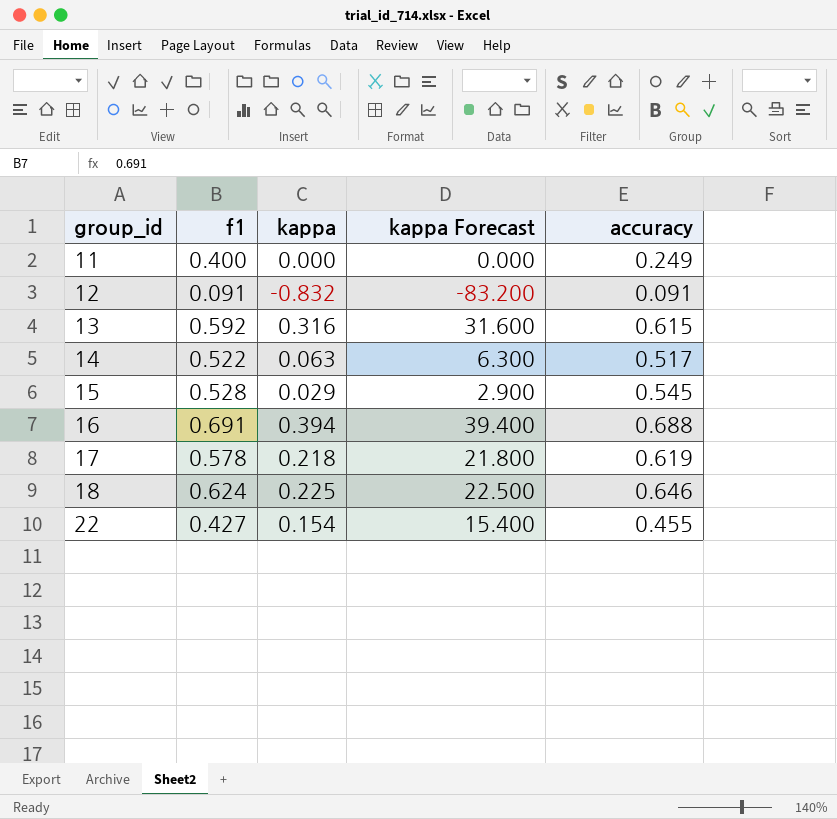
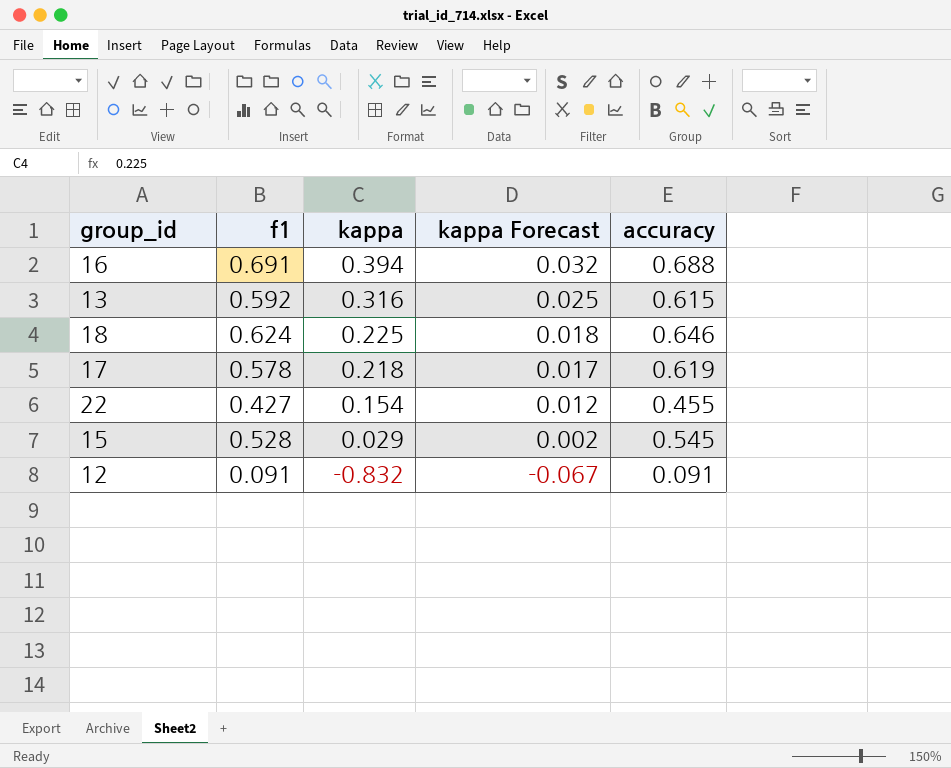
row order: group_id ascending -> kappa descending
column kappa Forecast | formula: [kappa] * 100 -> [kappa] * 0.08
row 11: 0.400 | 0.000 | 0.000 | 0.249 -> none
row 14: 0.522 | 0.063 | 6.300 | 0.517 -> none

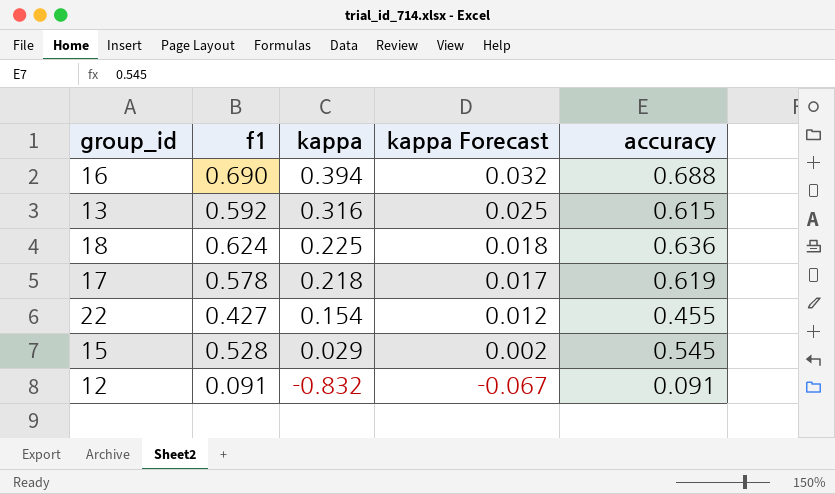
16 | f1: 0.691 -> 0.690
18 | accuracy: 0.646 -> 0.636

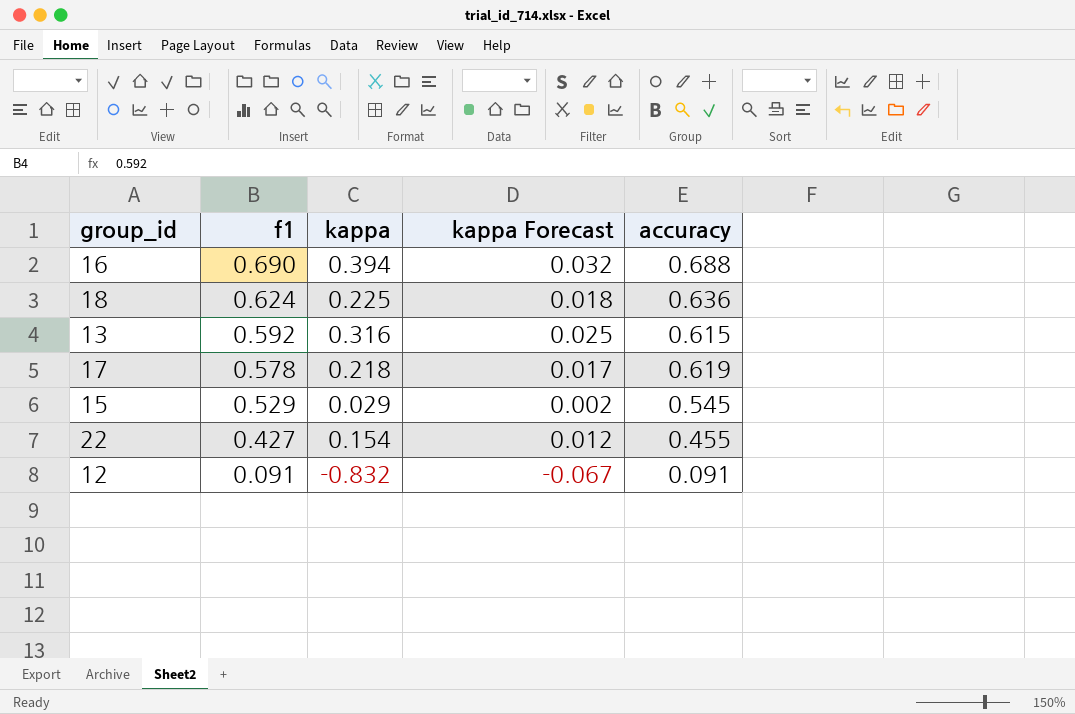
row order: kappa descending -> f1 descending
15 | f1: 0.528 -> 0.529

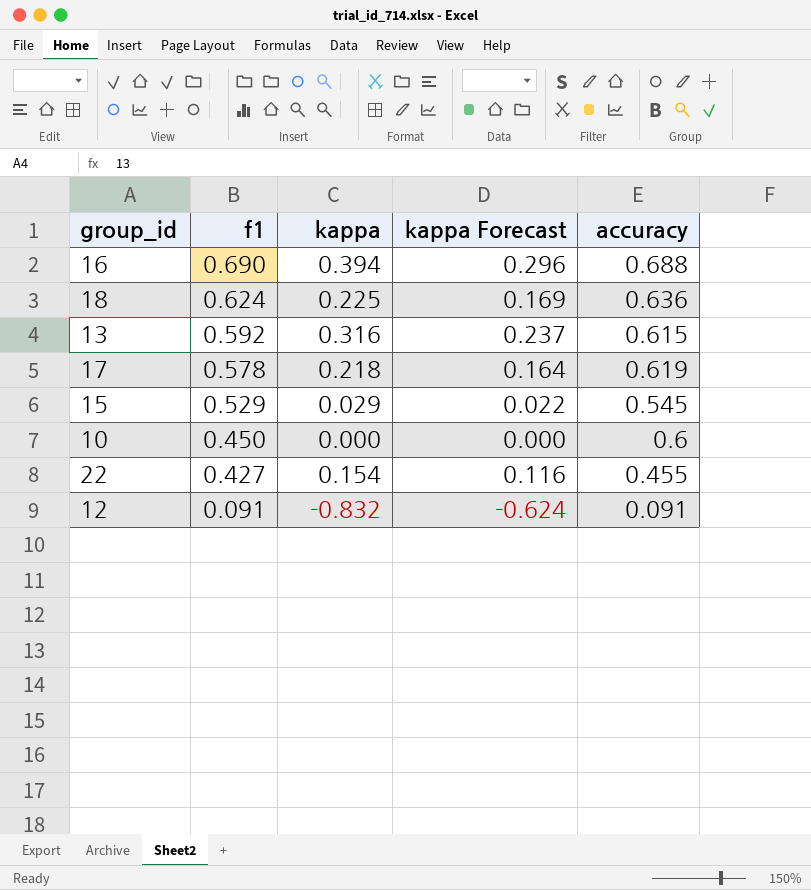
column kappa Forecast | formula: [kappa] * 0.08 -> [kappa] * 0.75
row 10: none -> 0.450 | 0.000 | 0.000 | 0.6

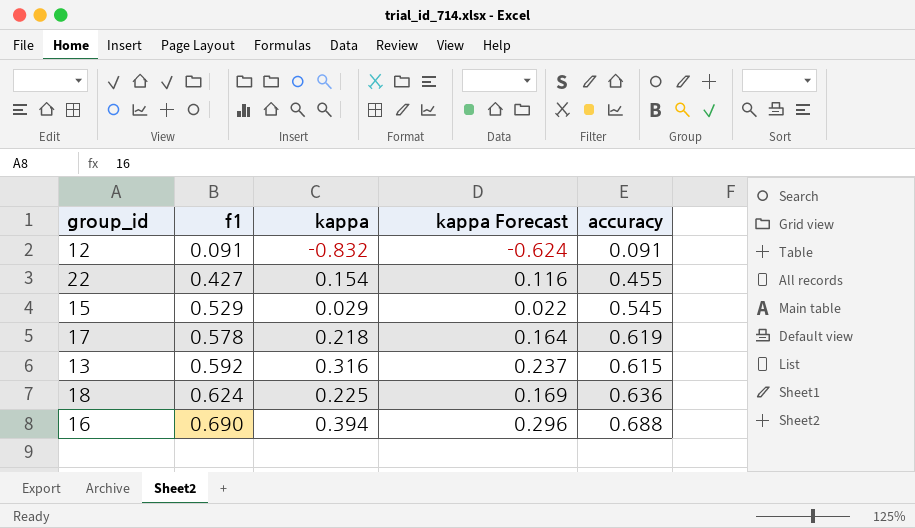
row order: f1 descending -> f1 ascending
row 10: 0.450 | 0.000 | 0.000 | 0.6 -> none

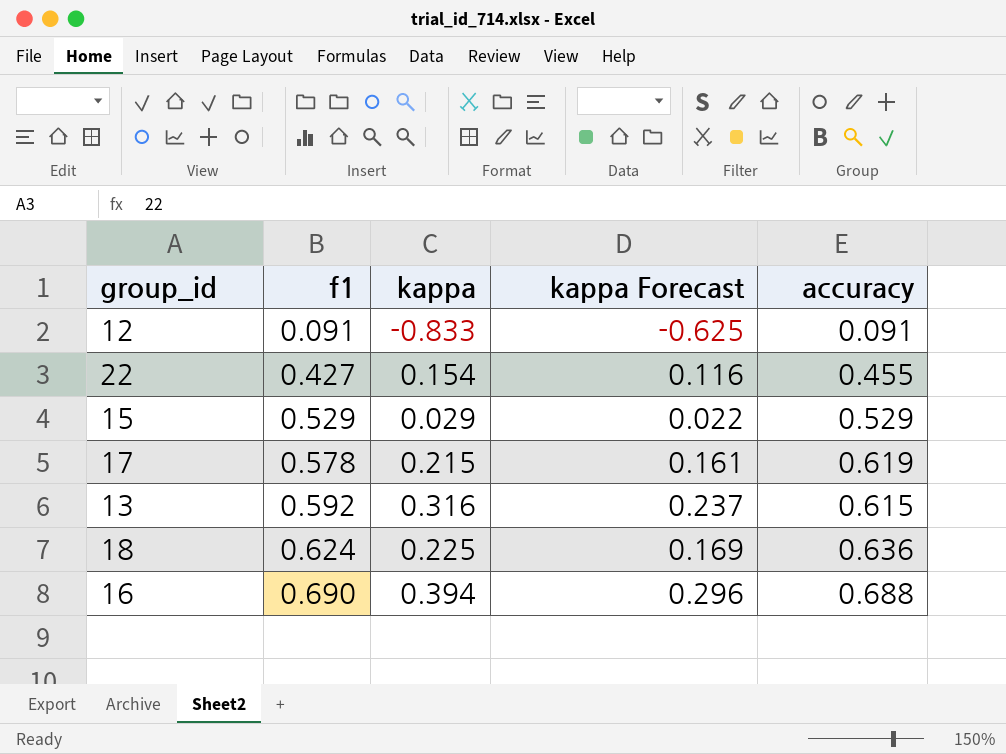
12 | kappa: -0.832 -> -0.833
12 | kappa Forecast: -0.624 -> -0.625
15 | accuracy: 0.545 -> 0.529
17 | kappa: 0.218 -> 0.215
17 | kappa Forecast: 0.164 -> 0.161

